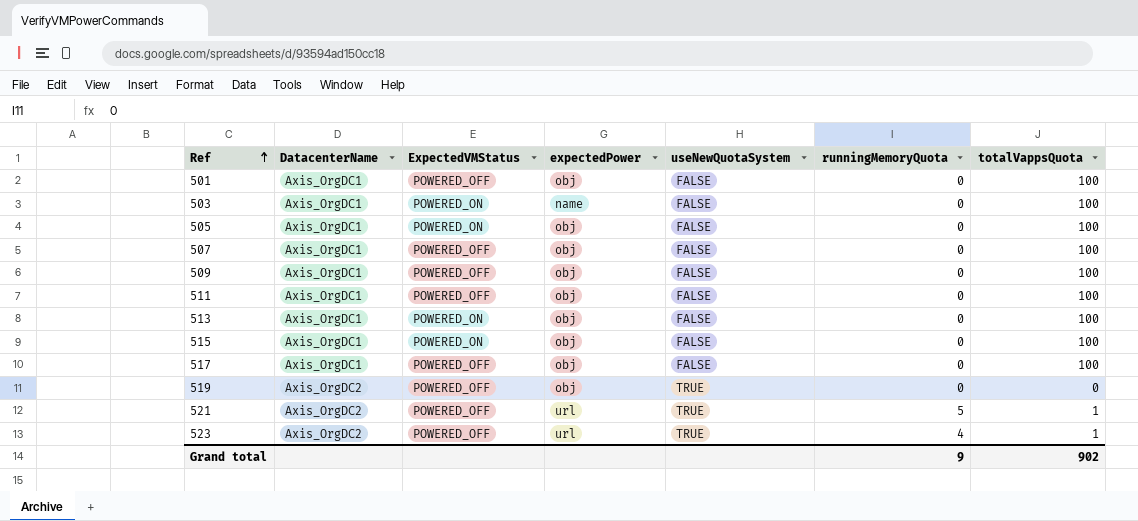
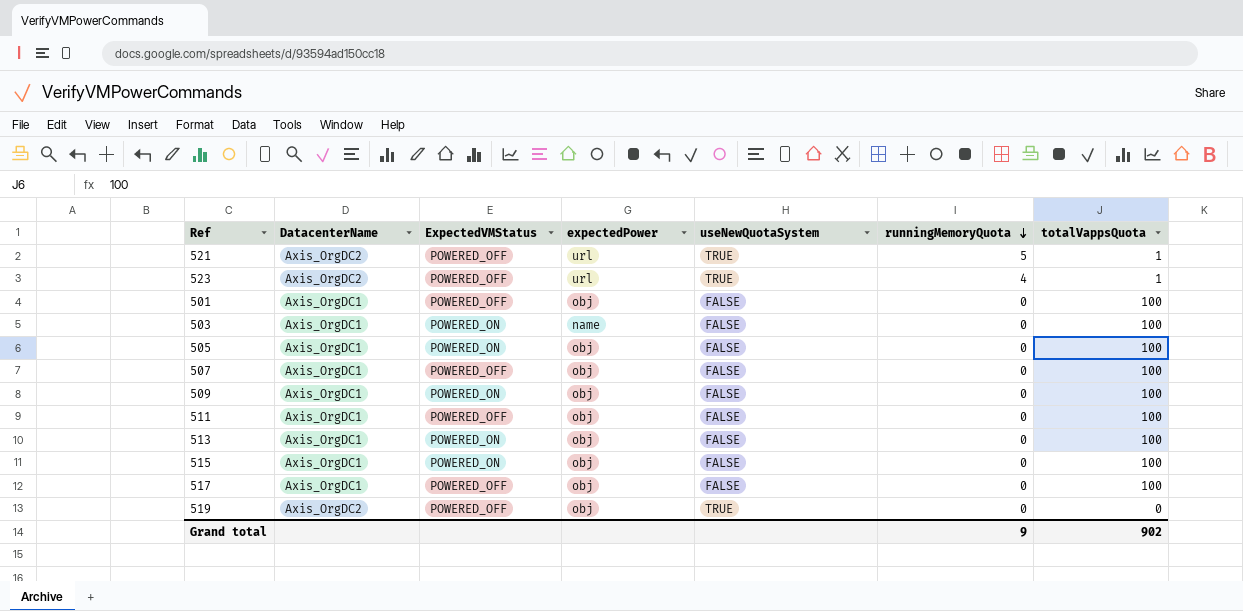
row order: Ref ascending -> runningMemoryQuota descending
509 | ExpectedVMStatus: POWERED_OFF -> POWERED_ON

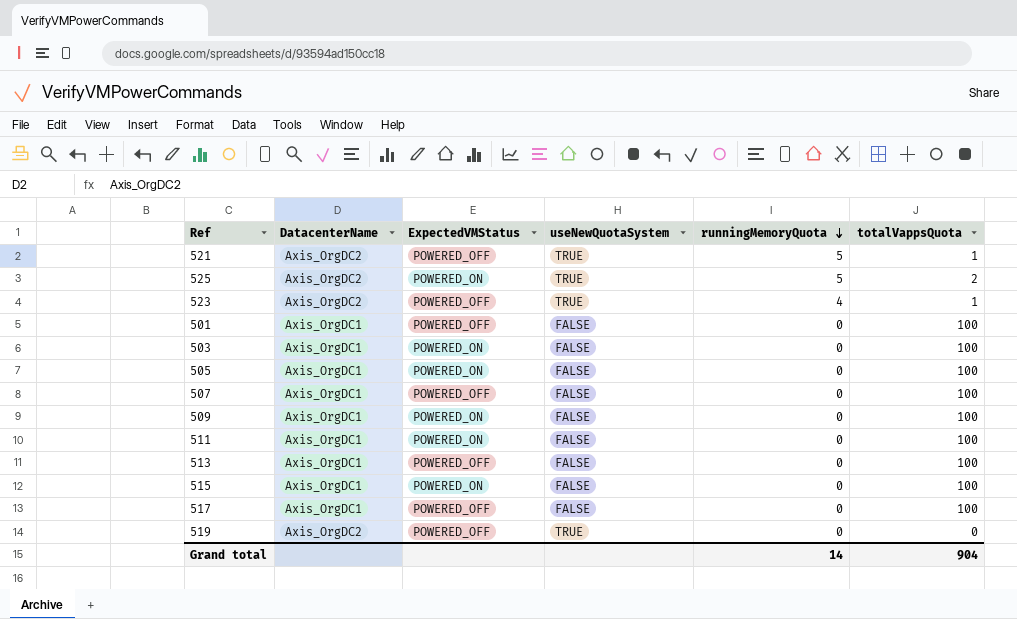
column expectedPower | position: 4 -> none
row 525: none -> Axis_OrgDC2 | POWERED_ON | TRUE | 5 | 2
511 | ExpectedVMStatus: POWERED_OFF -> POWERED_ON
513 | ExpectedVMStatus: POWERED_ON -> POWERED_OFF
Grand total | runningMemoryQuota: 9 -> 14
Grand total | totalVappsQuota: 902 -> 904

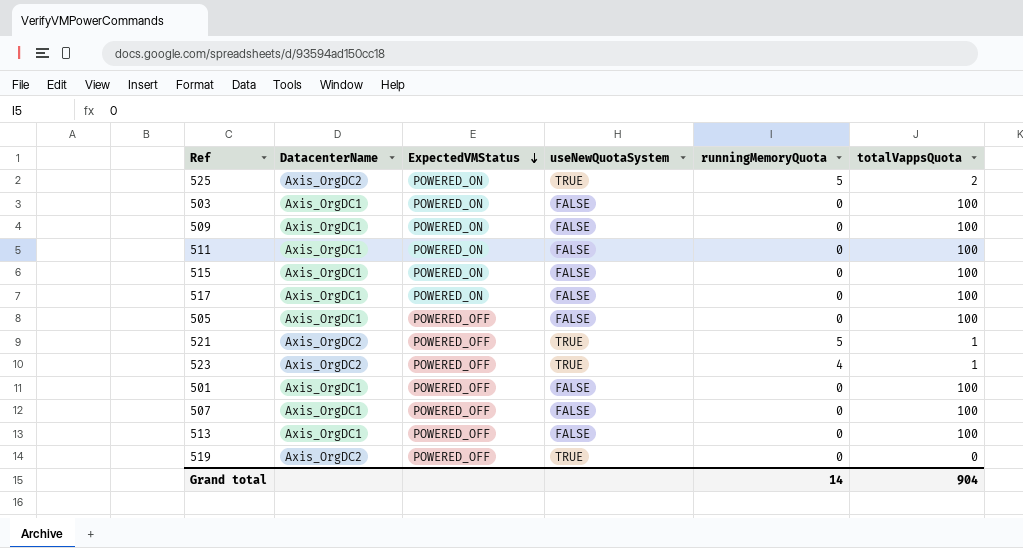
row order: runningMemoryQuota descending -> ExpectedVMStatus descending
517 | ExpectedVMStatus: POWERED_OFF -> POWERED_ON
505 | ExpectedVMStatus: POWERED_ON -> POWERED_OFF

